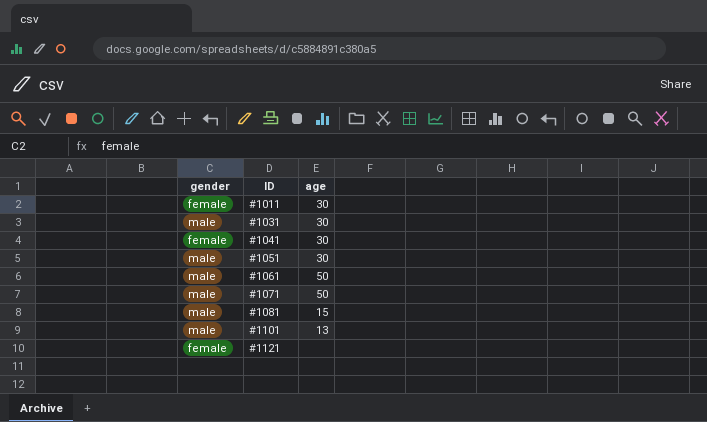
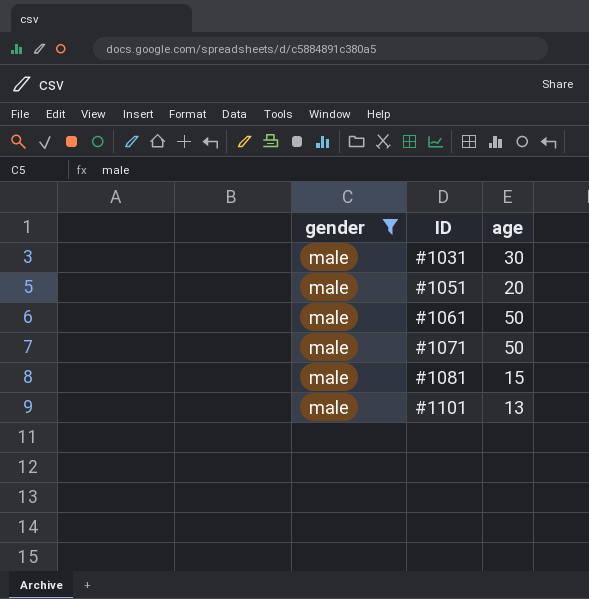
filter: none -> gender = male
#1051 | age: 30 -> 20

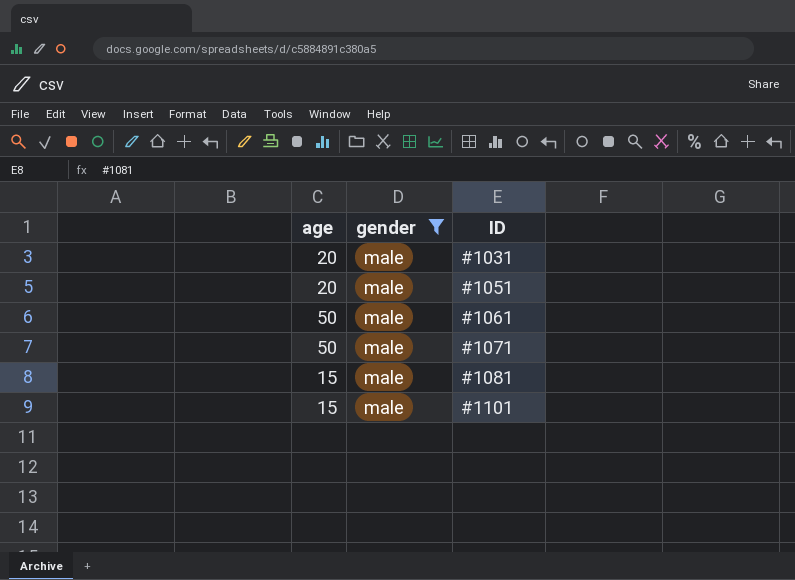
column age | position: 3 -> 1
#1031 | age: 30 -> 20
#1101 | age: 13 -> 15

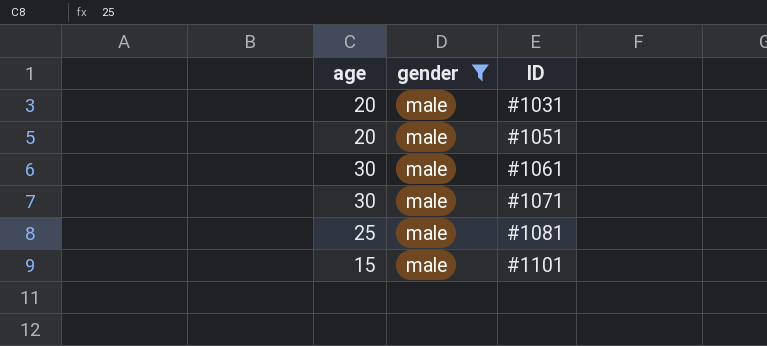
#1061 | age: 50 -> 30
#1071 | age: 50 -> 30
#1081 | age: 15 -> 25

